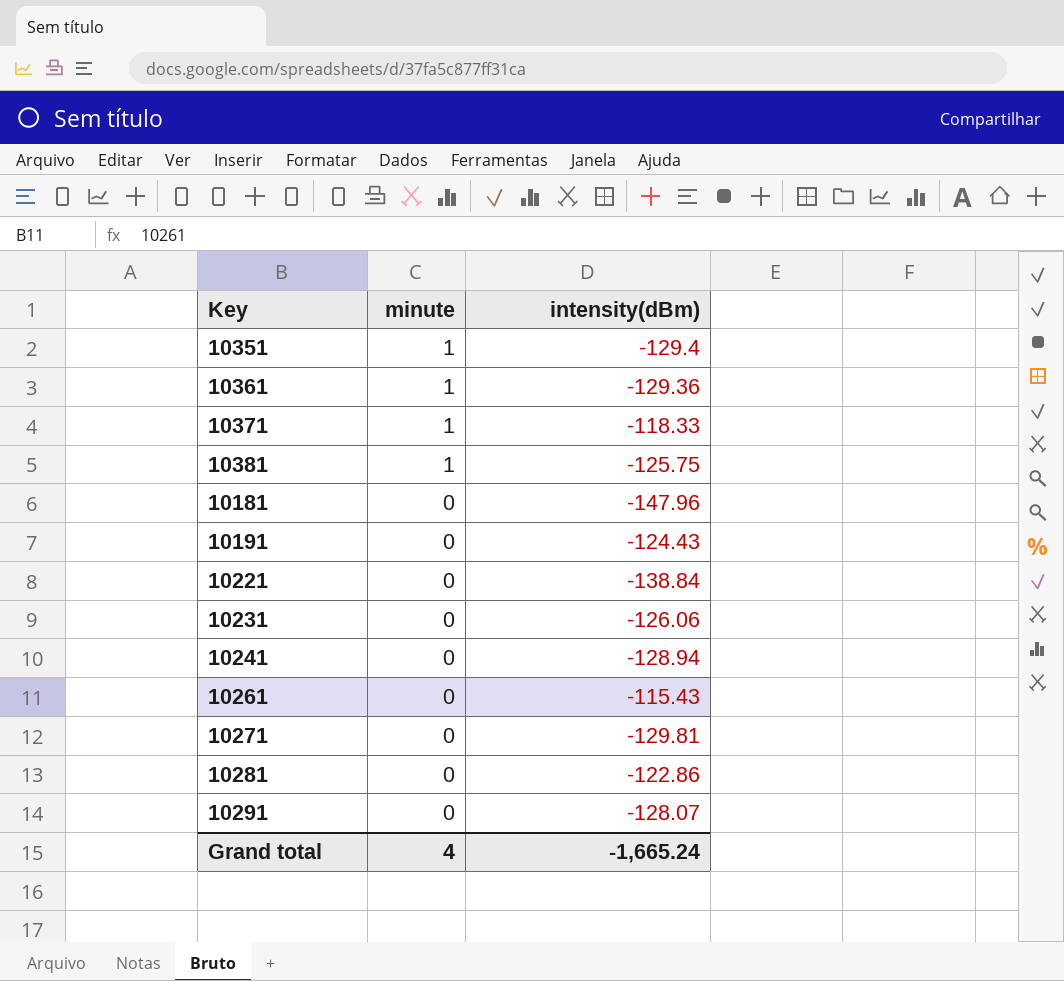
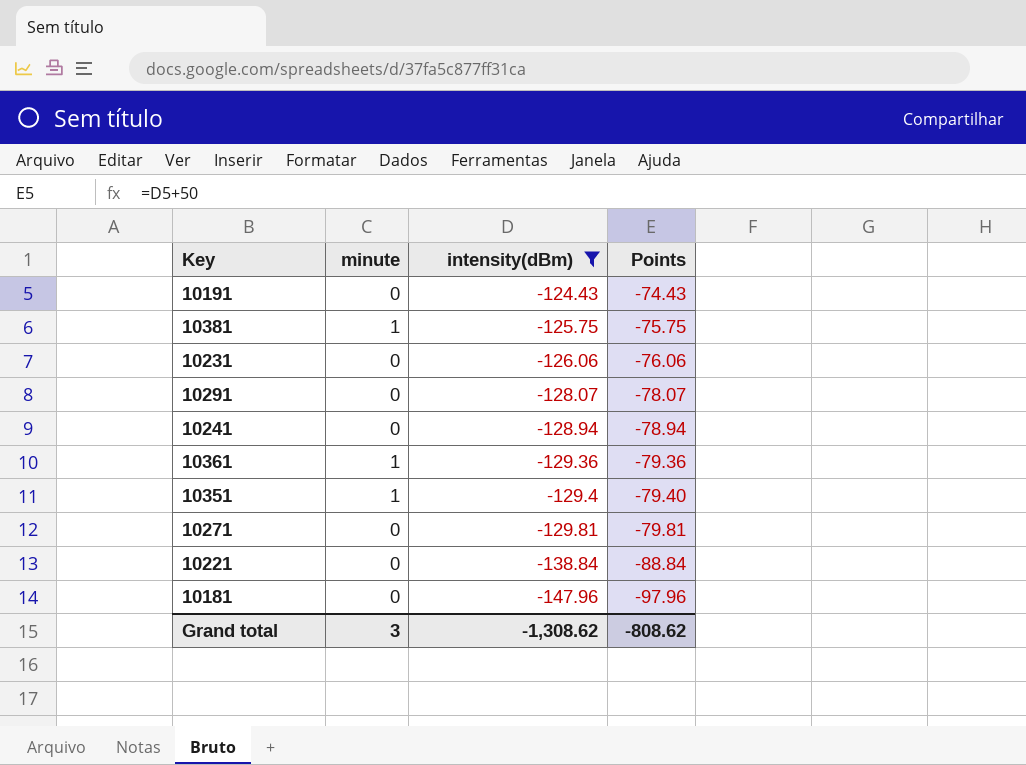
filter: none -> intensity(dBm) <= -124.43
row order: minute descending -> intensity(dBm) descending
column Points | formula: none -> [intensity(dBm)] + 50
Grand total | minute: 4 -> 3
Grand total | intensity(dBm): -1,665.24 -> -1,308.62

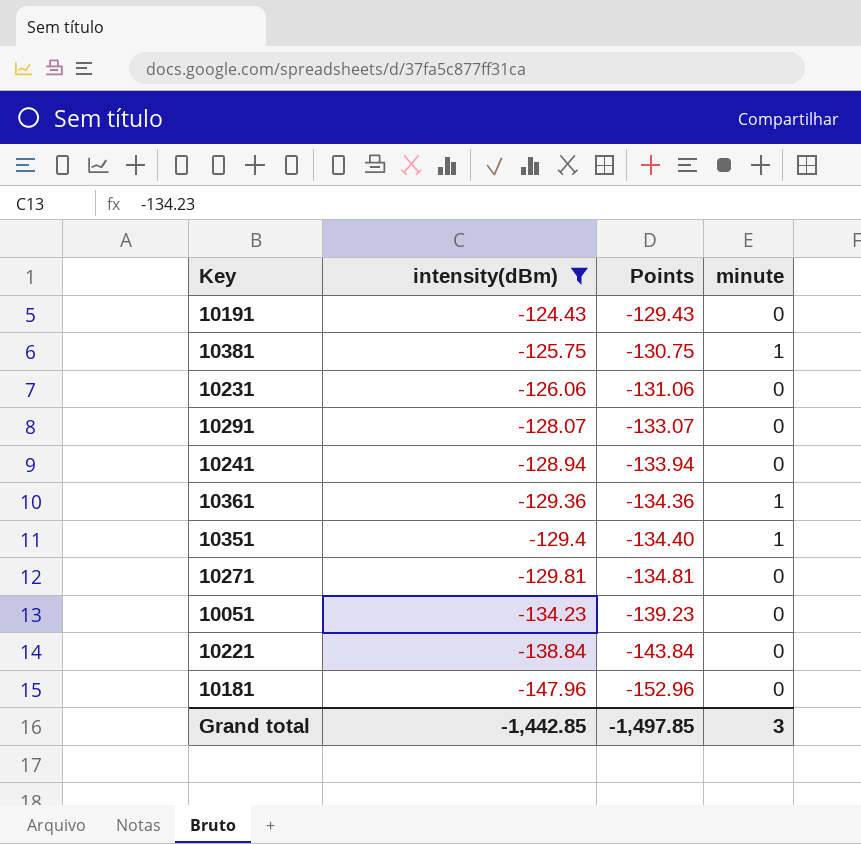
column Points | formula: [intensity(dBm)] + 50 -> [intensity(dBm)] - 5
column minute | position: 2 -> 4
row 10051: none -> -134.23 | -139.23 | 0
Grand total | intensity(dBm): -1,308.62 -> -1,442.85
Grand total | Points: -808.62 -> -1,497.85

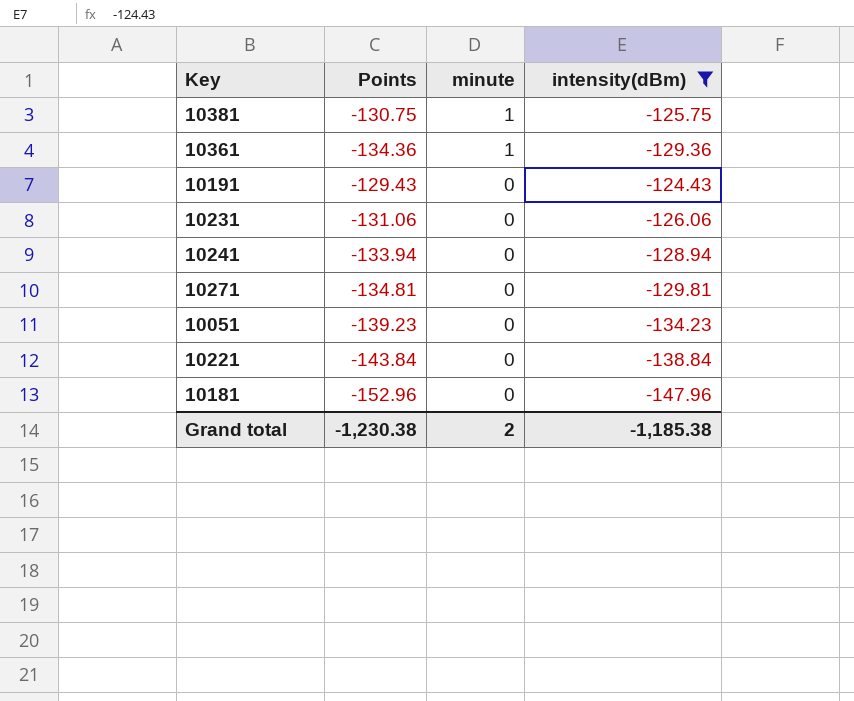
row order: intensity(dBm) descending -> minute descending
column intensity(dBm) | position: 2 -> 4
row 10291: -128.07 | -133.07 | 0 -> none
row 10351: -129.4 | -134.40 | 1 -> none
Grand total | Points: -1,497.85 -> -1,230.38
Grand total | minute: 3 -> 2
Grand total | intensity(dBm): -1,442.85 -> -1,185.38

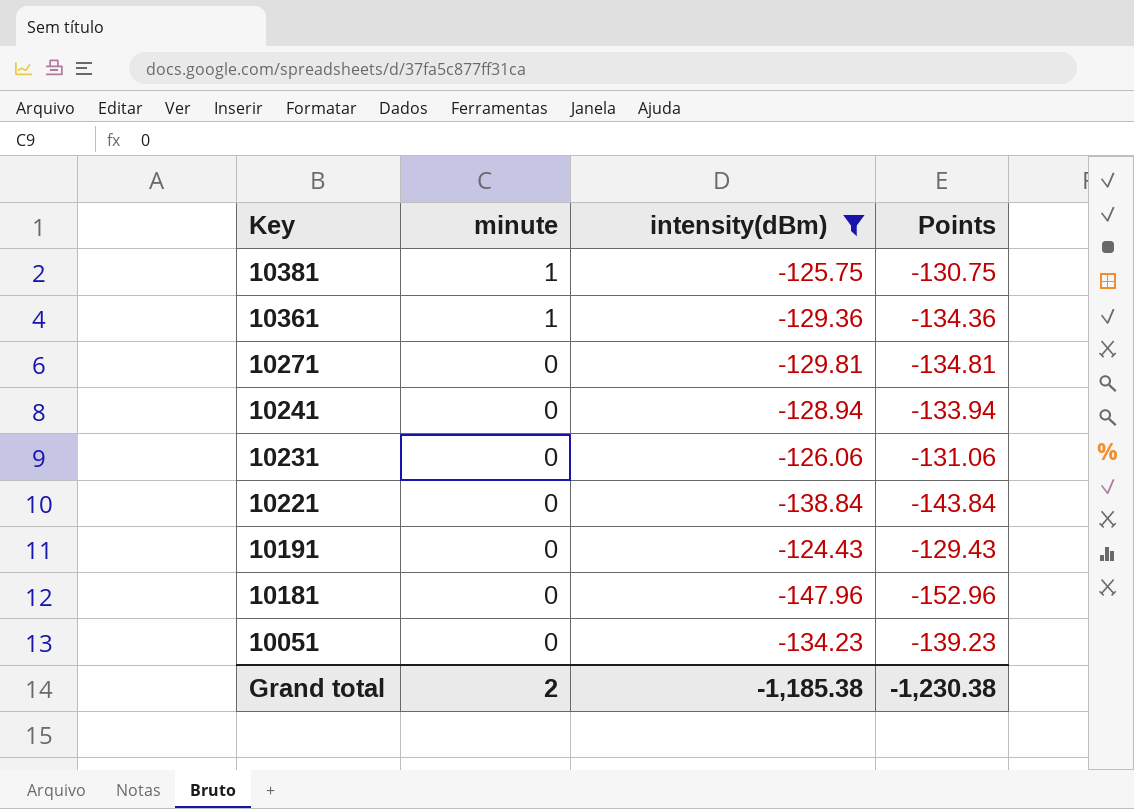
row order: minute descending -> Key descending
column Points | position: 2 -> 4

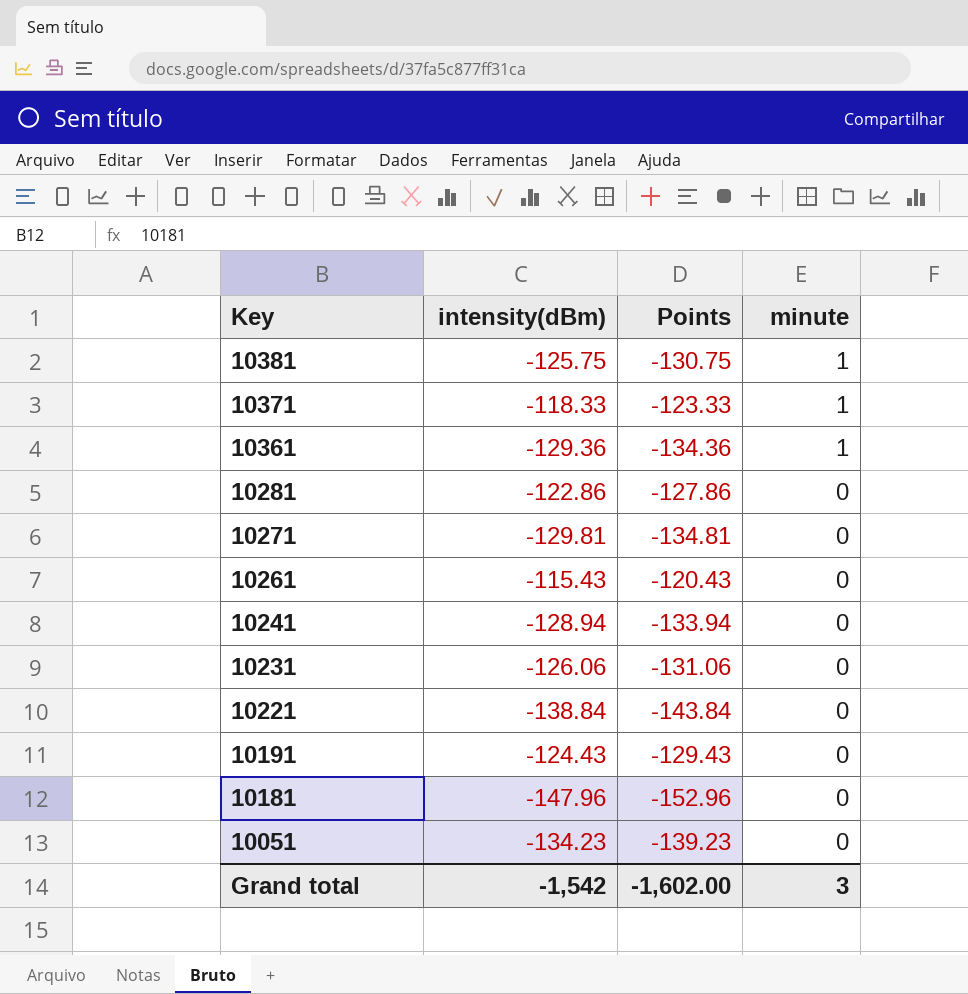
filter: intensity(dBm) <= -124.43 -> none
column minute | position: 2 -> 4
Grand total | intensity(dBm): -1,185.38 -> -1,542
Grand total | Points: -1,230.38 -> -1,602.00
Grand total | minute: 2 -> 3

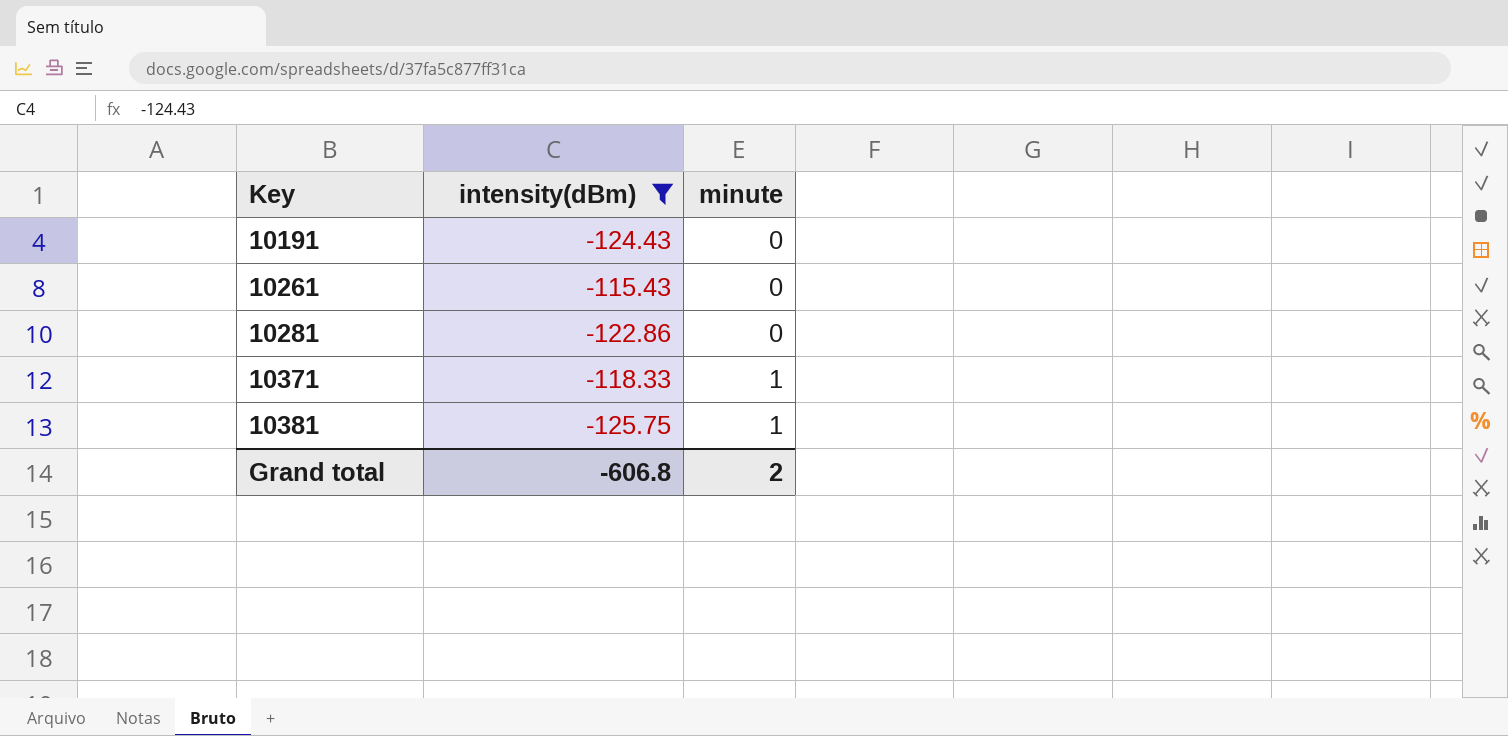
filter: none -> intensity(dBm) >= -125.75
row order: Key descending -> Key ascending
column Points | formula: [intensity(dBm)] - 5 -> none
Grand total | intensity(dBm): -1,542 -> -606.8
Grand total | minute: 3 -> 2

